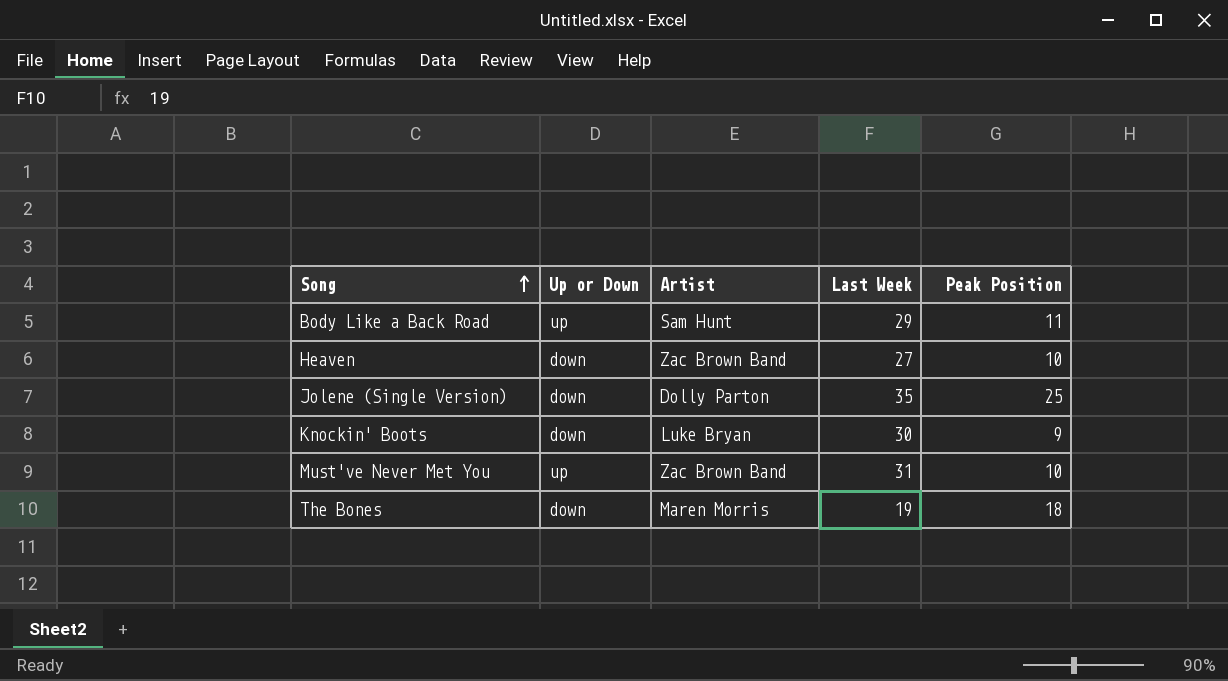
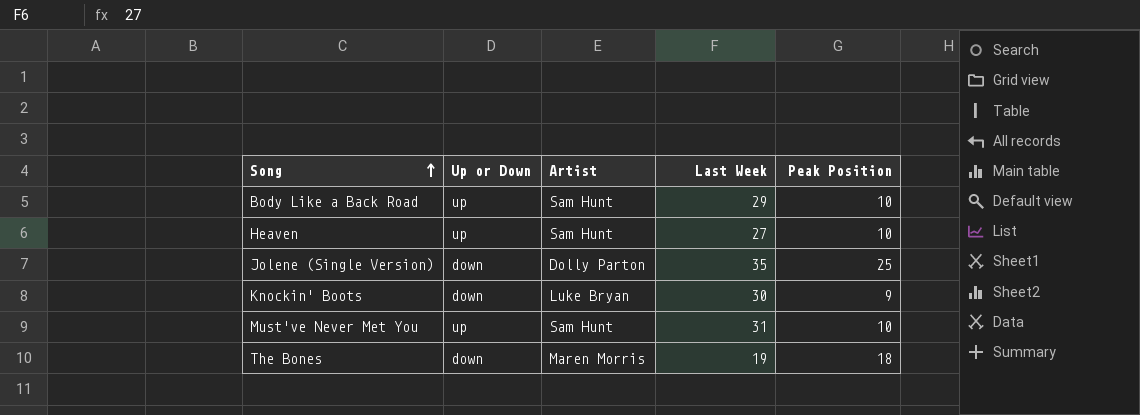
Body Like a Back Road | Peak Position: 11 -> 10
Heaven | Up or Down: down -> up
Heaven | Artist: Zac Brown Band -> Sam Hunt
Must've Never Met You | Artist: Zac Brown Band -> Sam Hunt

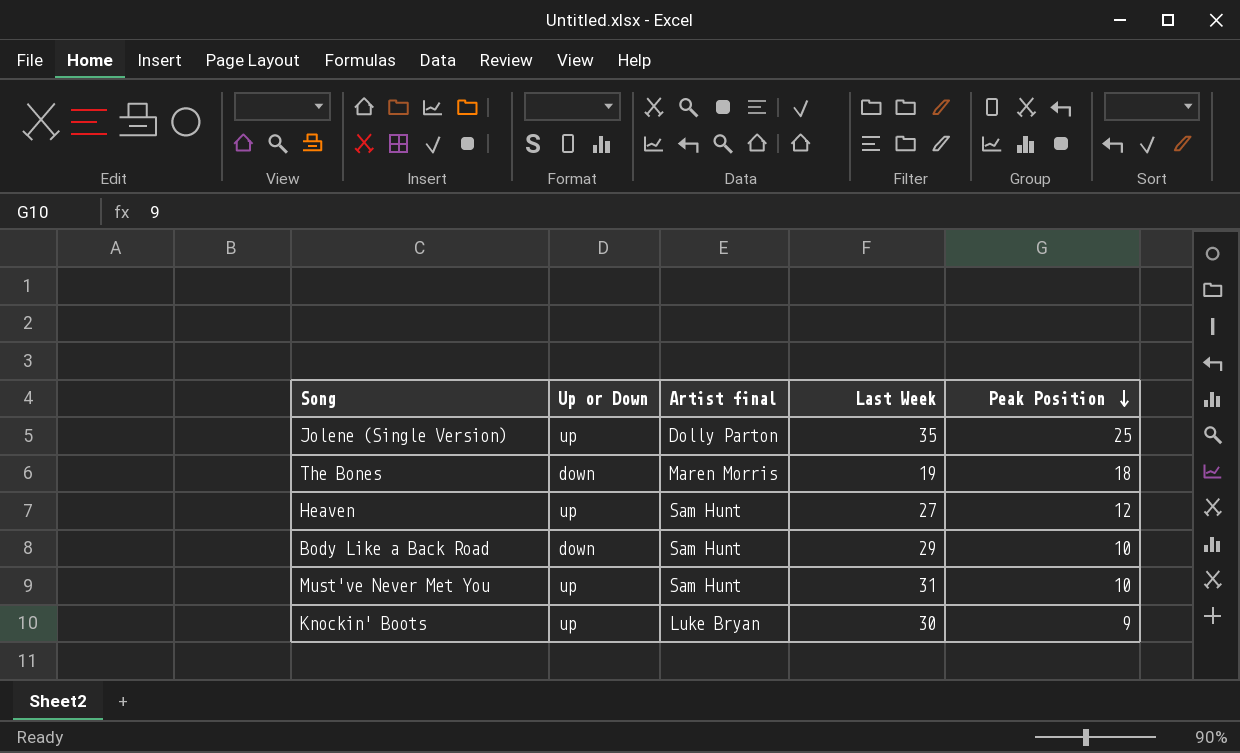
row order: Song ascending -> Peak Position descending
column name: Artist -> Artist final
Jolene (Single Version) | Up or Down: down -> up
Heaven | Peak Position: 10 -> 12
Body Like a Back Road | Up or Down: up -> down
Knockin' Boots | Up or Down: down -> up

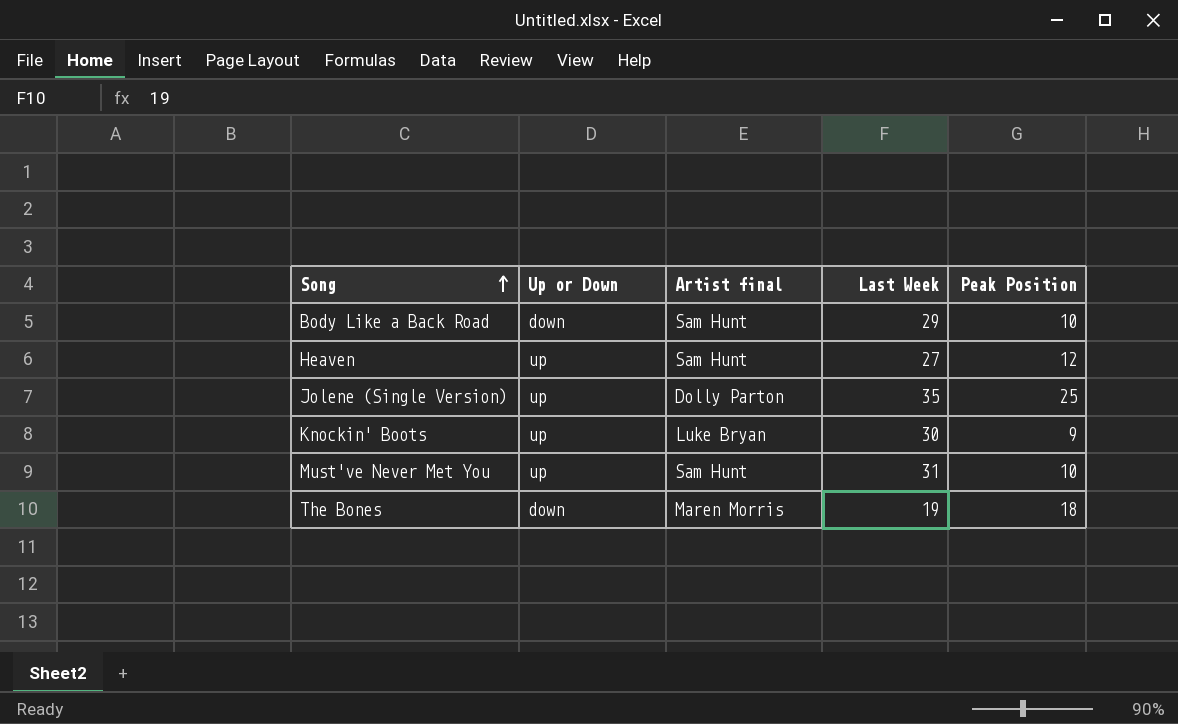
row order: Peak Position descending -> Song ascending

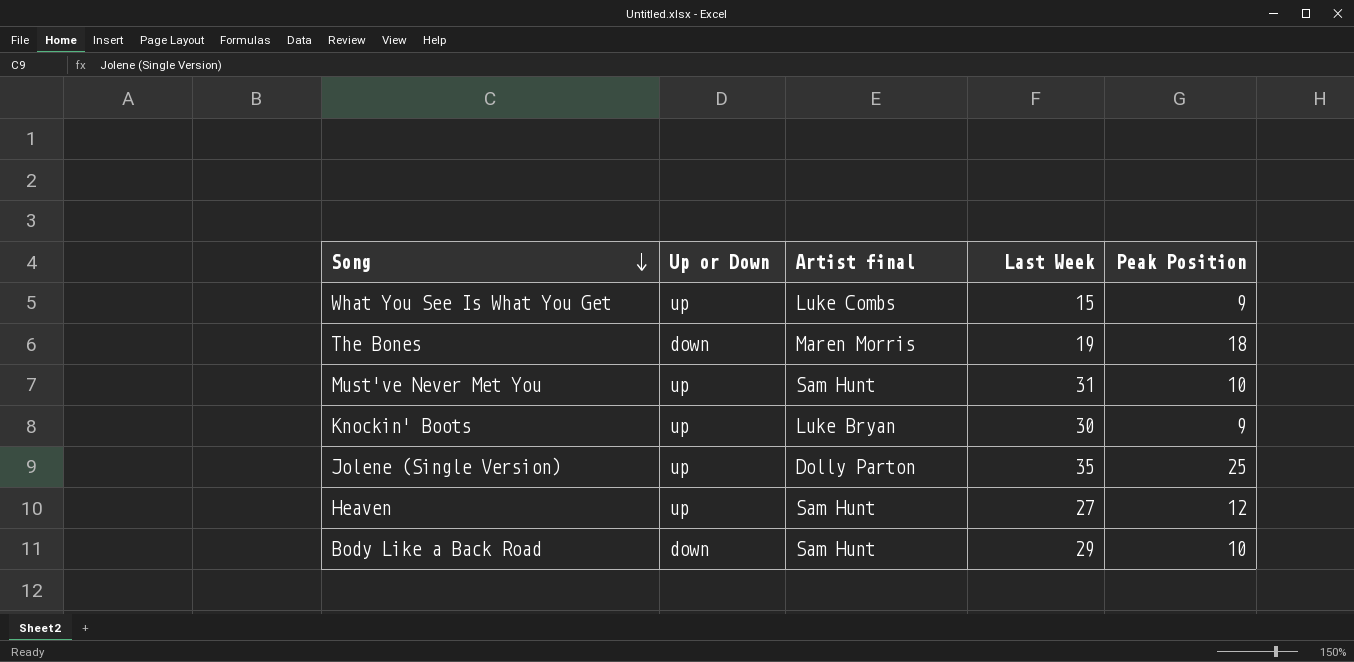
row order: Song ascending -> Song descending
row What You See Is What You Get: none -> up | Luke Combs | 15 | 9

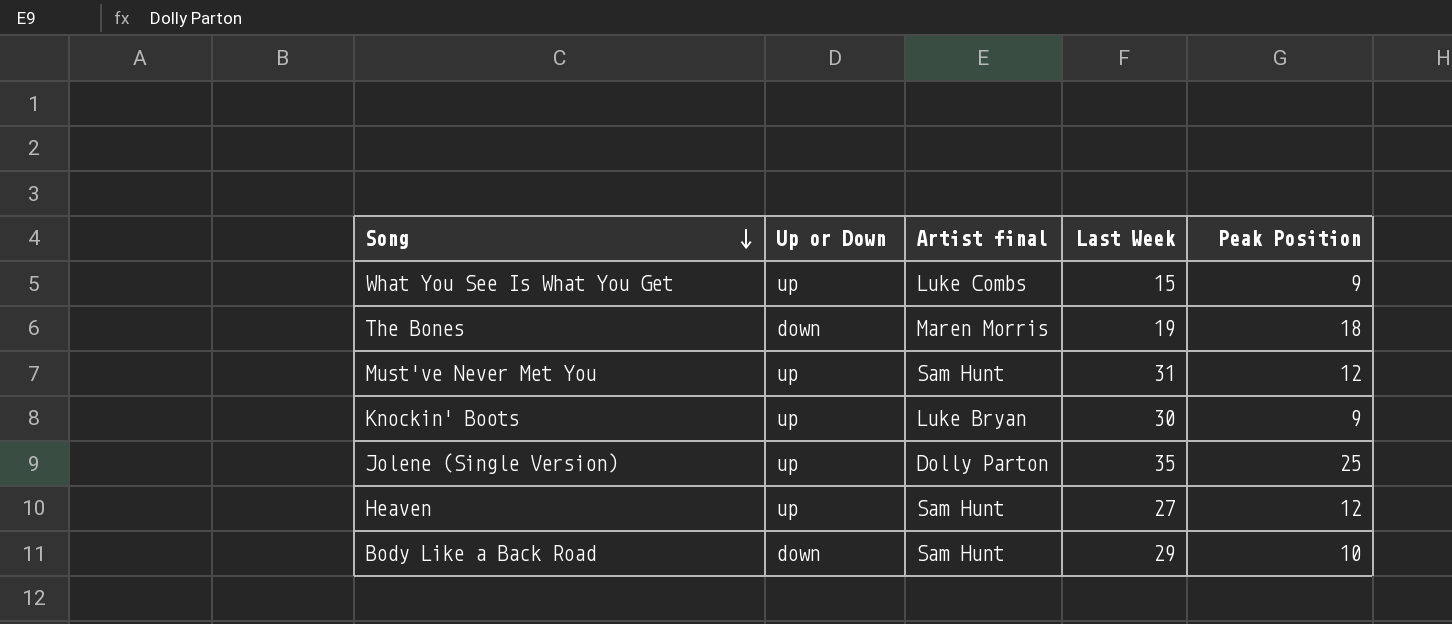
Must've Never Met You | Peak Position: 10 -> 12

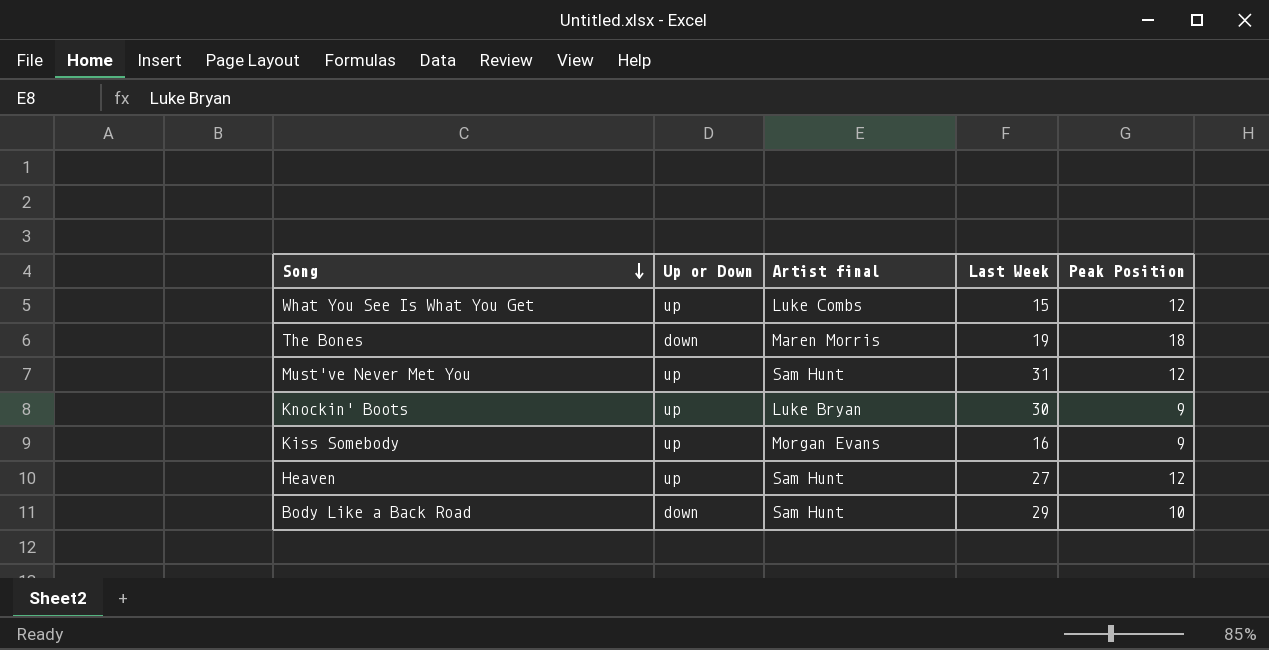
row Jolene (Single Version): up | Dolly Parton | 35 | 25 -> none
What You See Is What You Get | Peak Position: 9 -> 12
row Kiss Somebody: none -> up | Morgan Evans | 16 | 9

